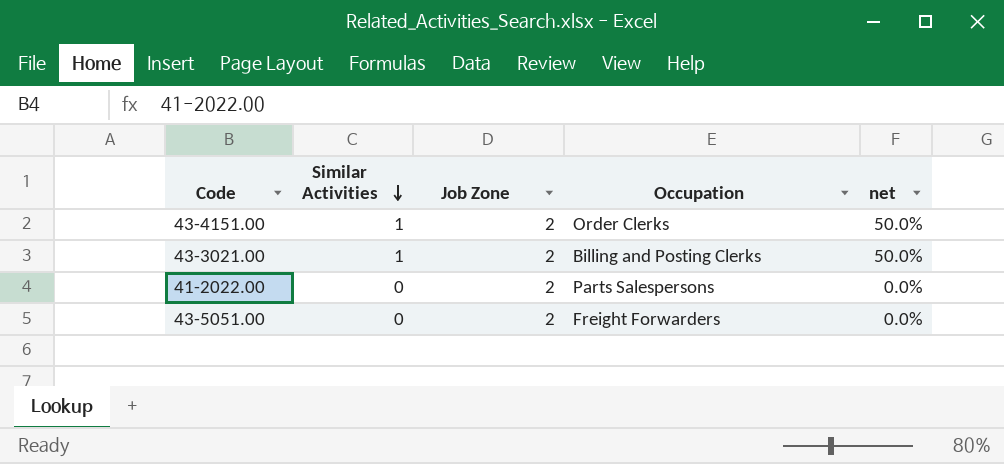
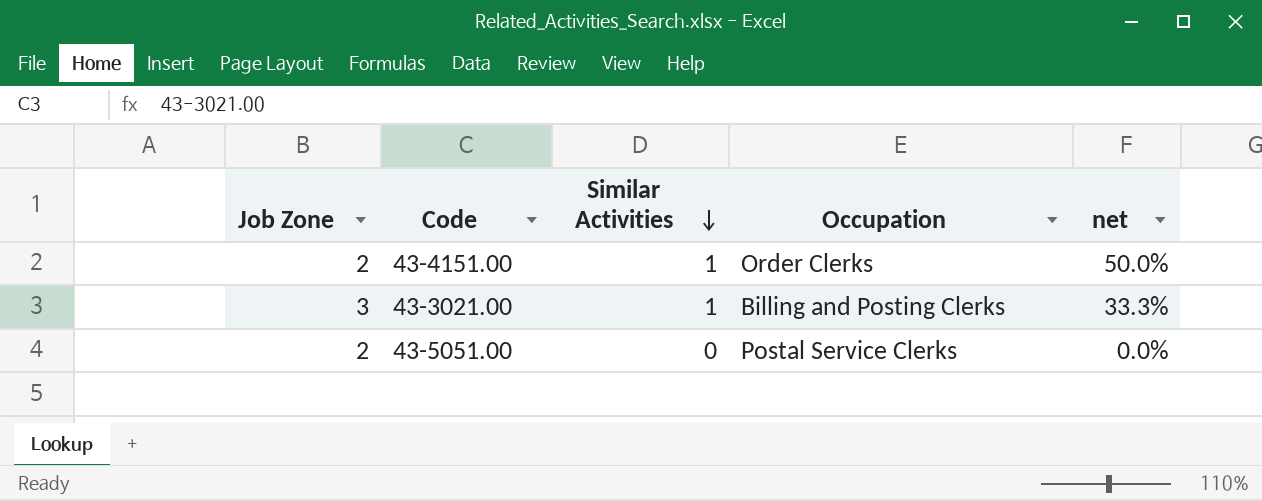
column Job Zone | position: 3 -> 1
row 41-2022.00: 0 | 2 | Parts Salespersons | 0.0% -> none
43-3021.00 | Job Zone: 2 -> 3
43-3021.00 | net: 50.0% -> 33.3%
43-5051.00 | Occupation: Freight Forwarders -> Postal Service Clerks

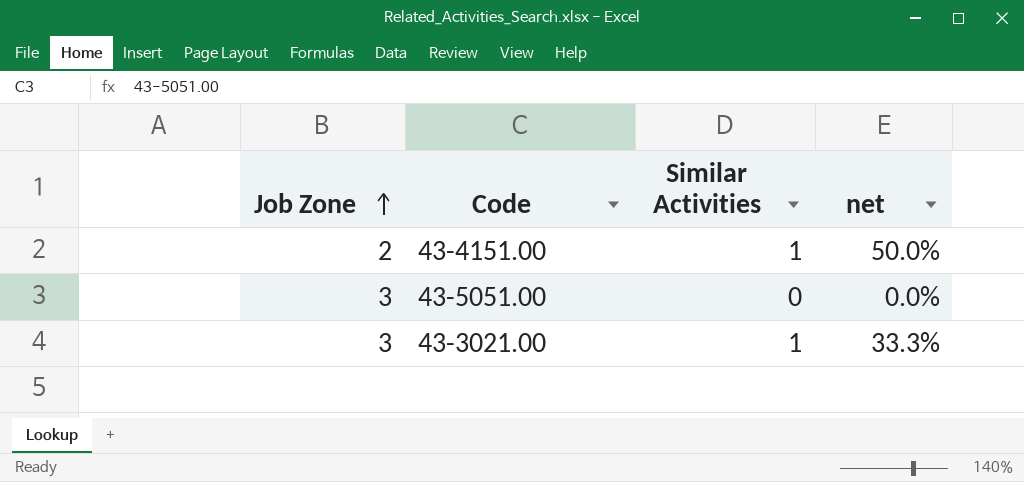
row order: Similar Activities descending -> Job Zone ascending
column Occupation | position: 4 -> none
43-5051.00 | Job Zone: 2 -> 3

